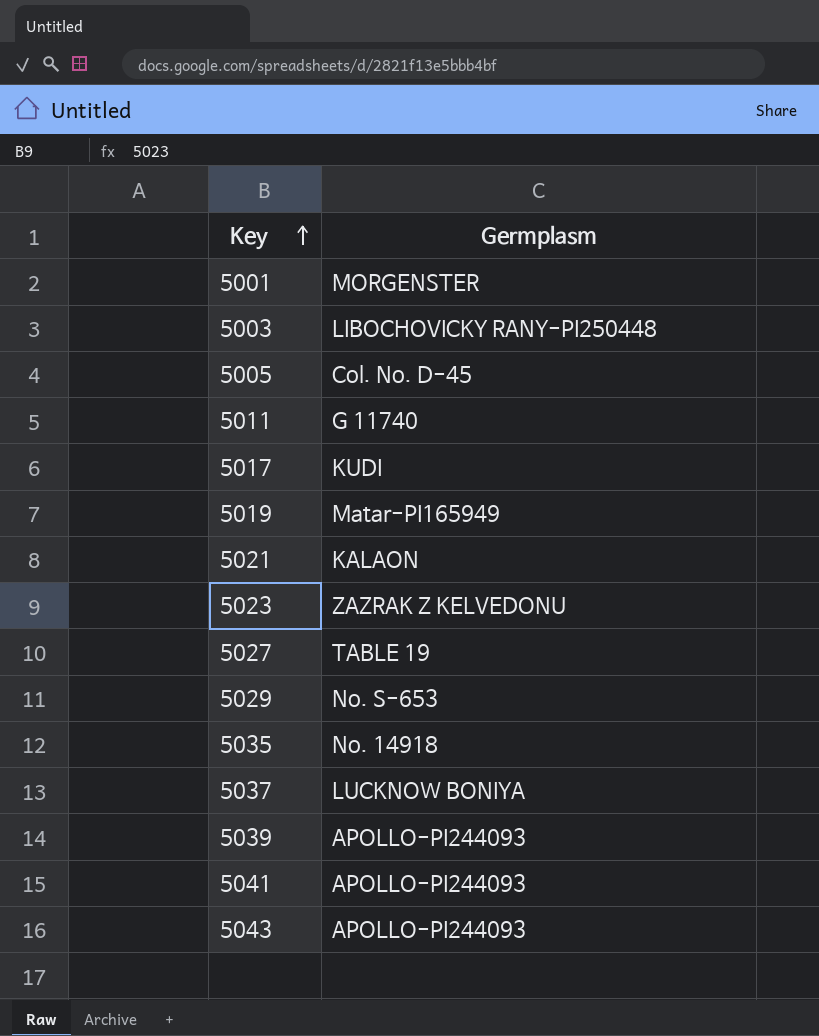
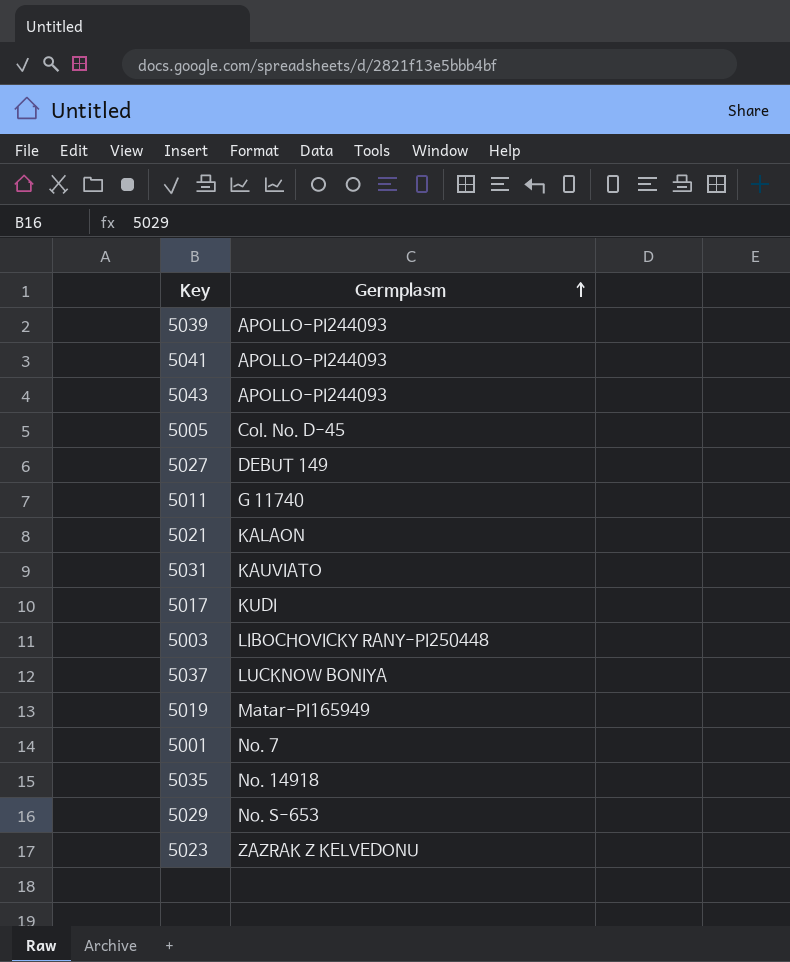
row order: Key ascending -> Germplasm ascending
5027 | Germplasm: TABLE 19 -> DEBUT 149
row 5031: none -> KAUVIATO
5001 | Germplasm: MORGENSTER -> No. 7

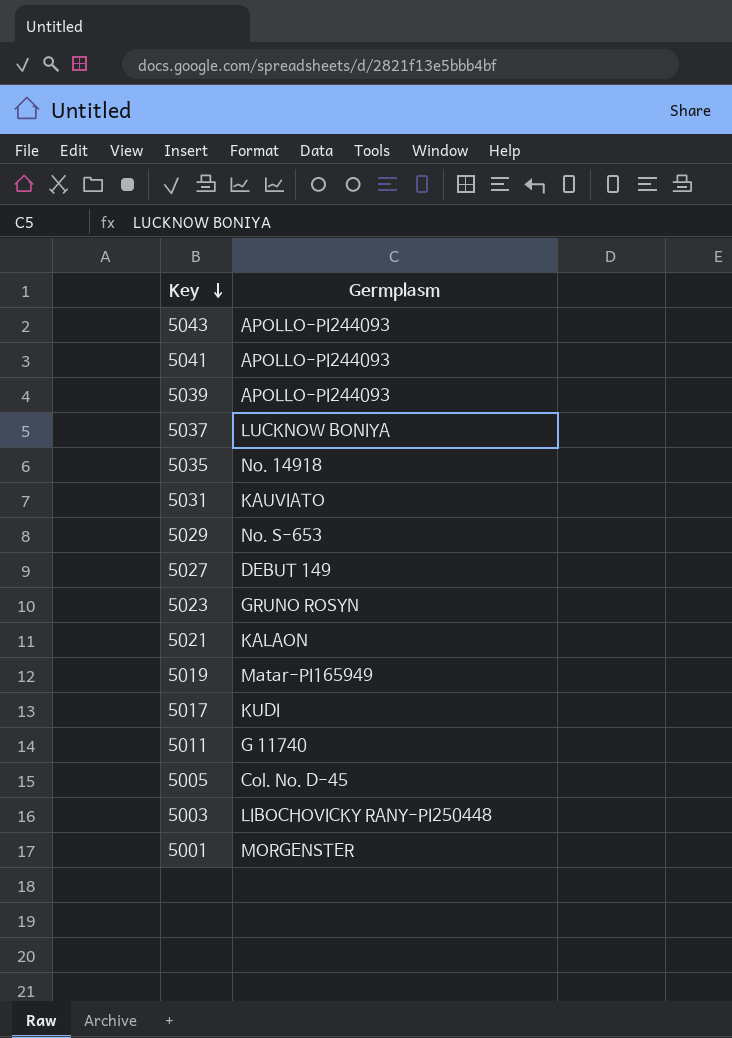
row order: Germplasm ascending -> Key descending
5023 | Germplasm: ZAZRAK Z KELVEDONU -> GRUNO ROSYN
5001 | Germplasm: No. 7 -> MORGENSTER

